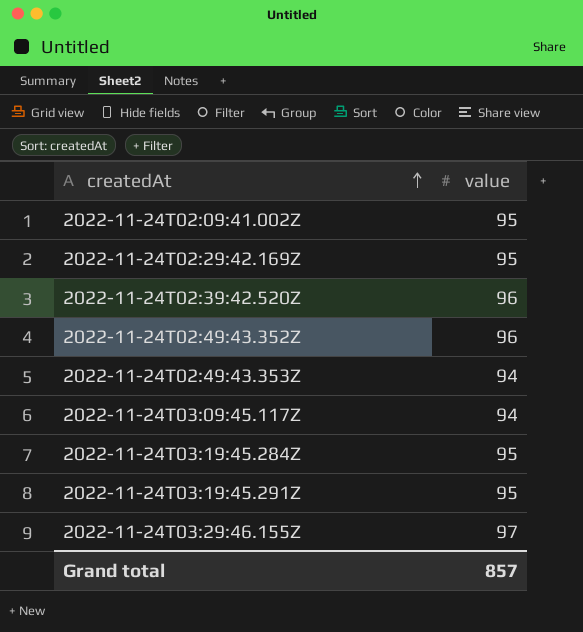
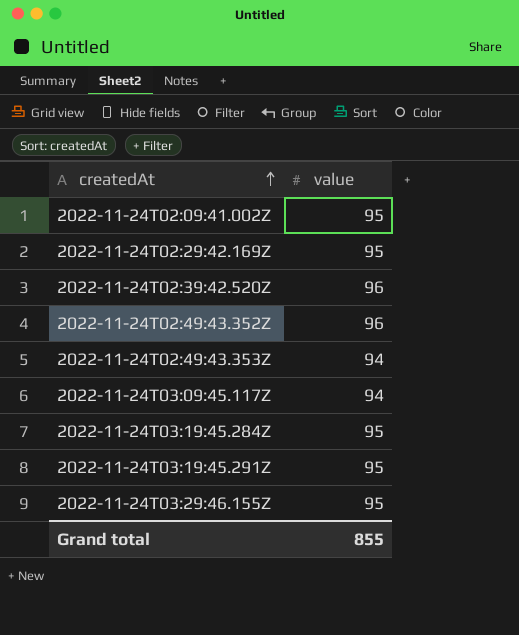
2022-11-24T03:29:46.155Z | value: 97 -> 95
Grand total | value: 857 -> 855

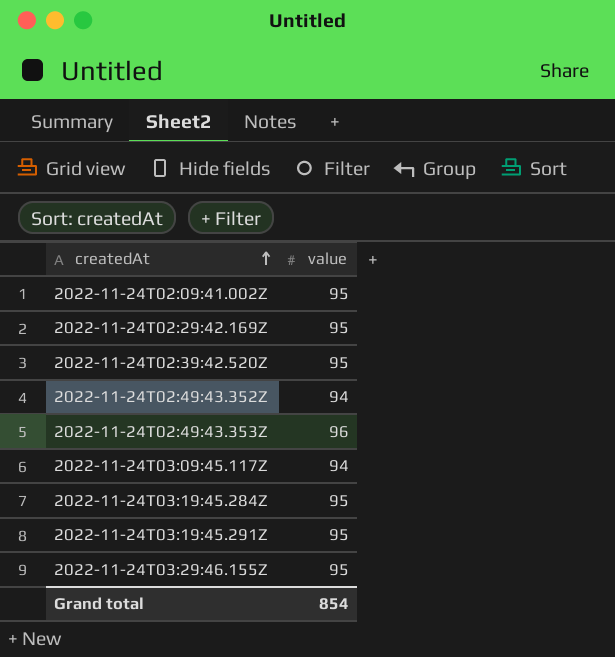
2022-11-24T02:39:42.520Z | value: 96 -> 95
2022-11-24T02:49:43.352Z | value: 96 -> 94
2022-11-24T02:49:43.353Z | value: 94 -> 96
Grand total | value: 855 -> 854

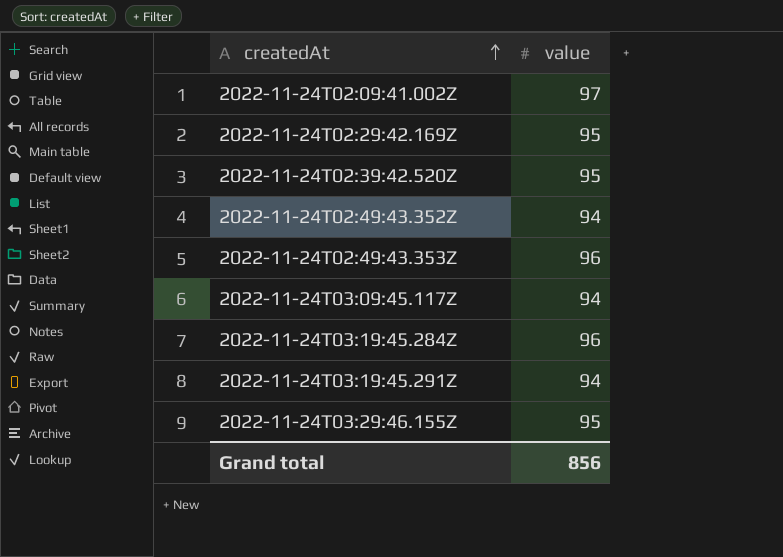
2022-11-24T02:09:41.002Z | value: 95 -> 97
2022-11-24T03:19:45.284Z | value: 95 -> 96
2022-11-24T03:19:45.291Z | value: 95 -> 94
Grand total | value: 854 -> 856

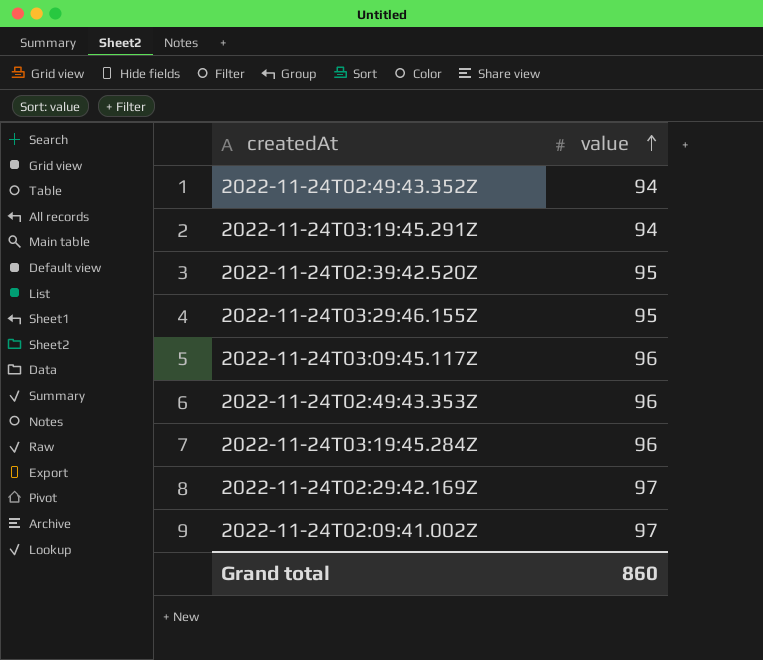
row order: createdAt ascending -> value ascending
2022-11-24T03:09:45.117Z | value: 94 -> 96
2022-11-24T02:29:42.169Z | value: 95 -> 97
Grand total | value: 856 -> 860

